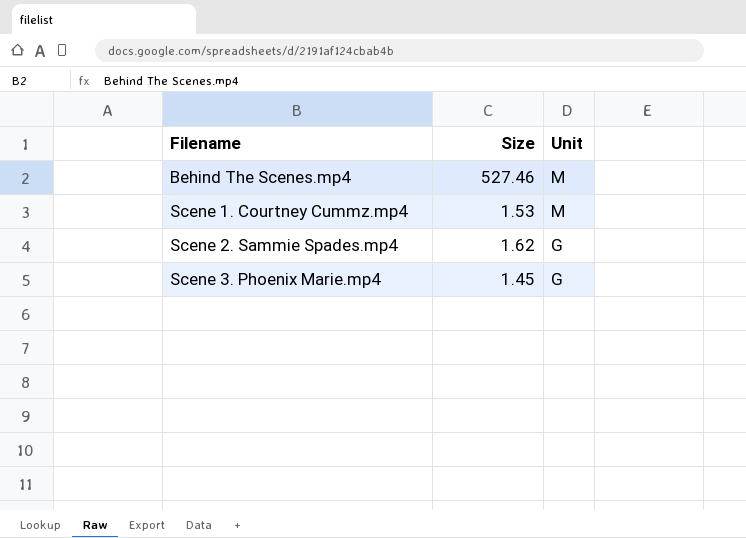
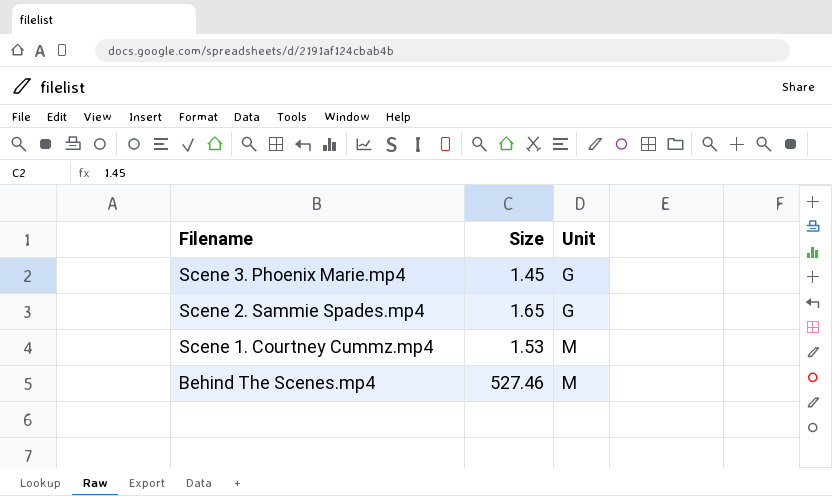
row order: Filename ascending -> Filename descending
Scene 2. Sammie Spades.mp4 | Size: 1.62 -> 1.65

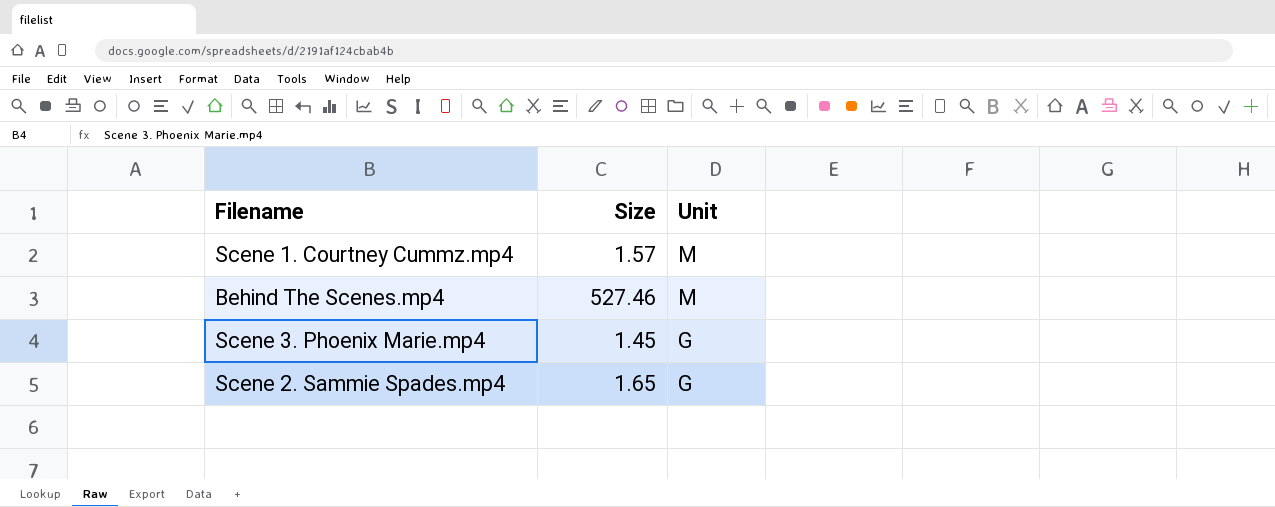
row order: Filename descending -> Unit descending
Scene 1. Courtney Cummz.mp4 | Size: 1.53 -> 1.57

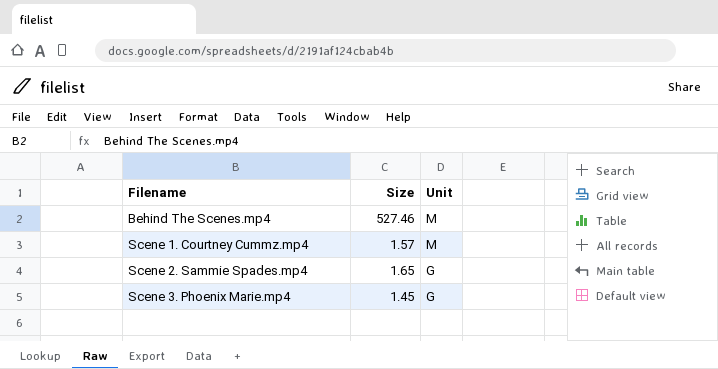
row order: Unit descending -> Filename ascending

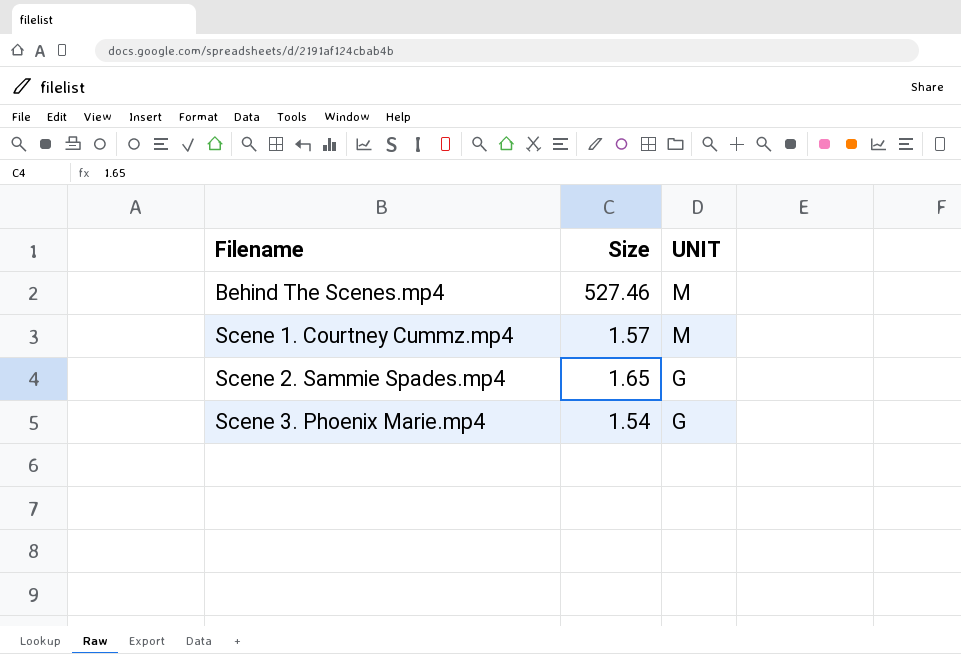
column name: Unit -> UNIT
Scene 3. Phoenix Marie.mp4 | Size: 1.45 -> 1.54

